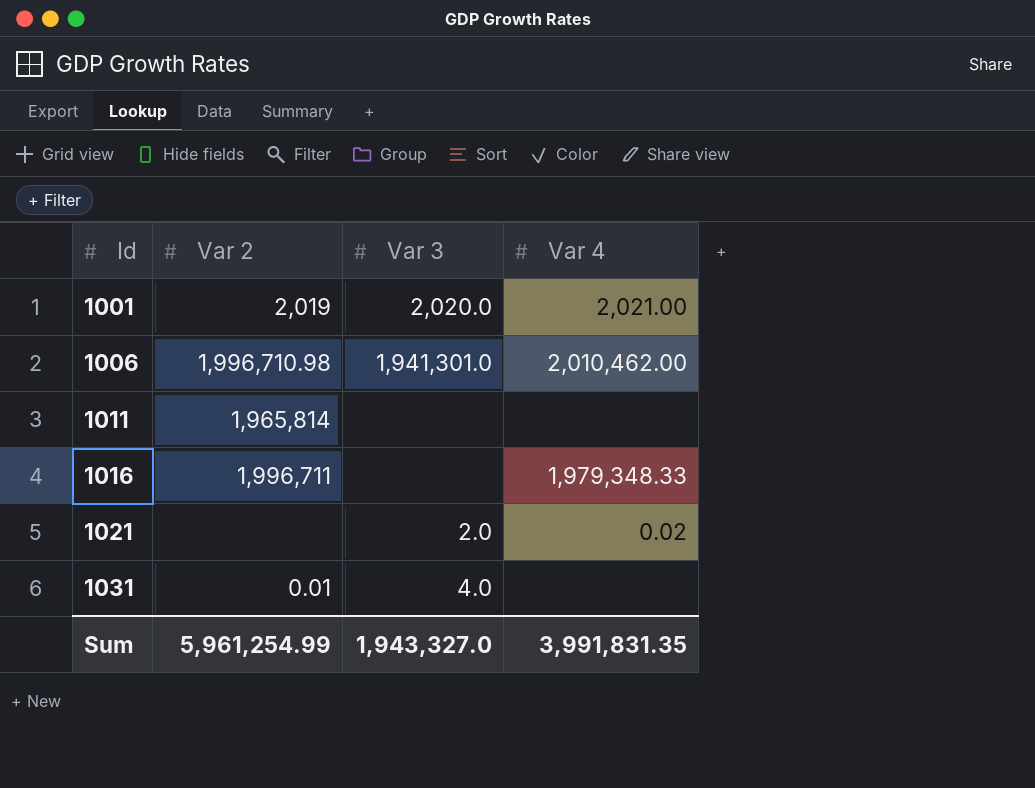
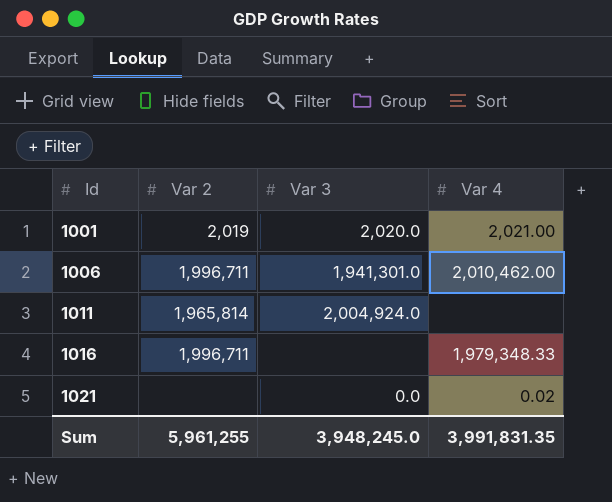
row 1031: 0.01 | 4.0 | none -> none
1006 | Var 2: 1,996,710.98 -> 1,996,711
1011 | Var 3: none -> 2,004,924.0
1021 | Var 3: 2.0 -> 0.0
Sum | Var 2: 5,961,254.99 -> 5,961,255
Sum | Var 3: 1,943,327.0 -> 3,948,245.0

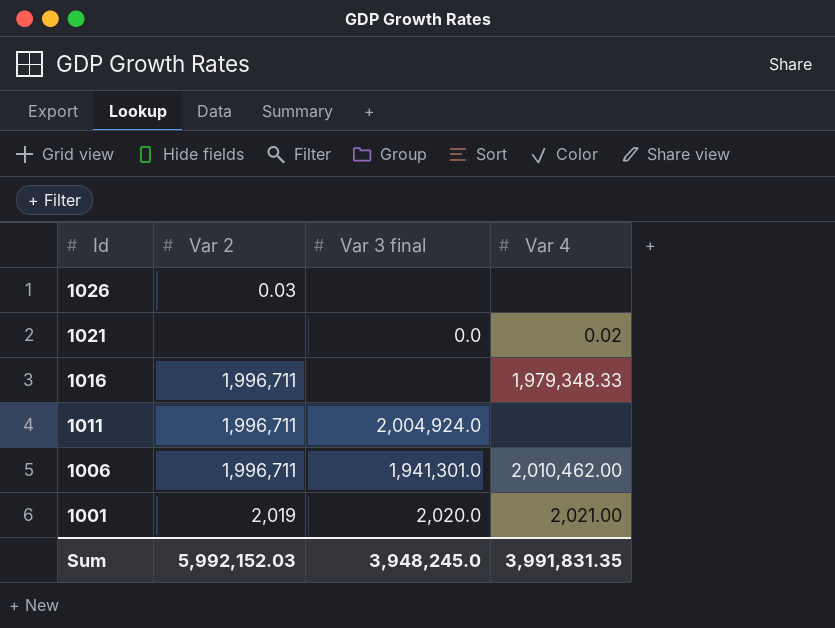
row order: Id ascending -> Id descending
column name: Var 3 -> Var 3 final
row 1026: none -> 0.03 | none | none
1011 | Var 2: 1,965,814 -> 1,996,711
Sum | Var 2: 5,961,255 -> 5,992,152.03

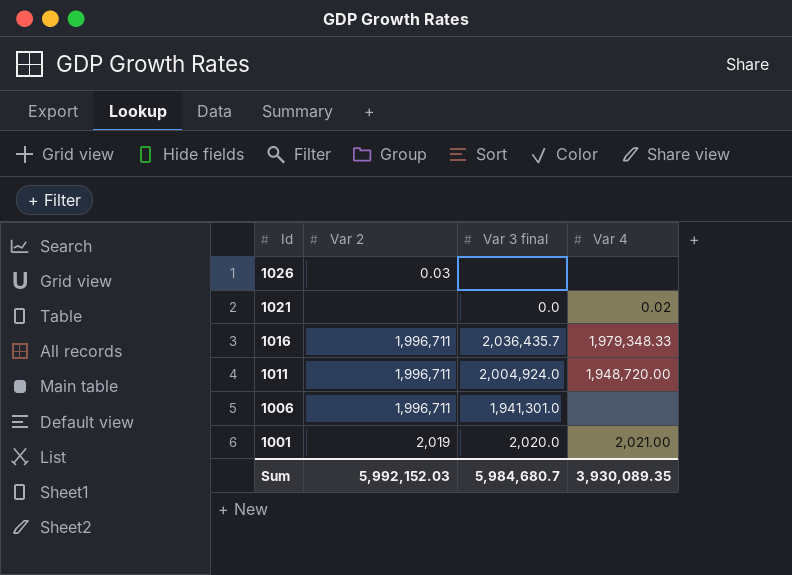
1016 | Var 3 final: none -> 2,036,435.7
1011 | Var 4: none -> 1,948,720.00
1006 | Var 4: 2,010,462.00 -> none
Sum | Var 3 final: 3,948,245.0 -> 5,984,680.7
Sum | Var 4: 3,991,831.35 -> 3,930,089.35

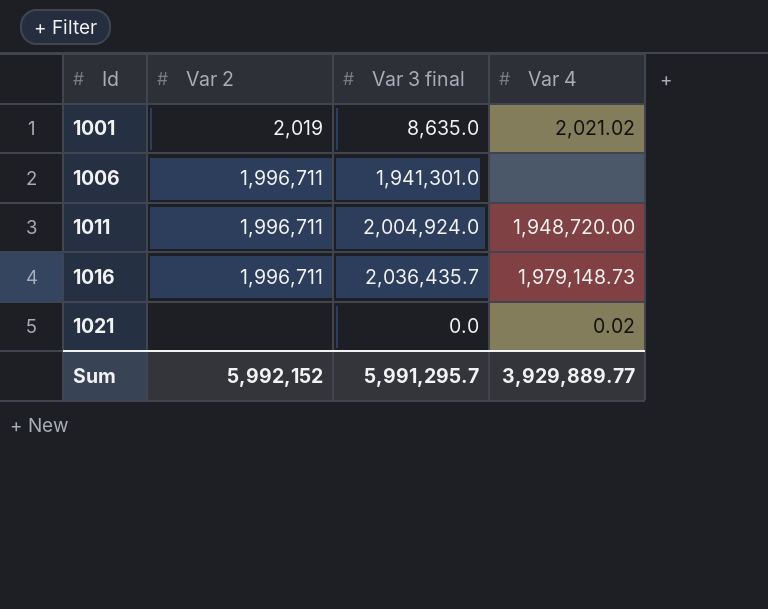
row order: Id descending -> Id ascending
row 1026: 0.03 | none | none -> none
1001 | Var 3 final: 2,020.0 -> 8,635.0
1001 | Var 4: 2,021.00 -> 2,021.02
1016 | Var 4: 1,979,348.33 -> 1,979,148.73
Sum | Var 2: 5,992,152.03 -> 5,992,152
Sum | Var 3 final: 5,984,680.7 -> 5,991,295.7
Sum | Var 4: 3,930,089.35 -> 3,929,889.77

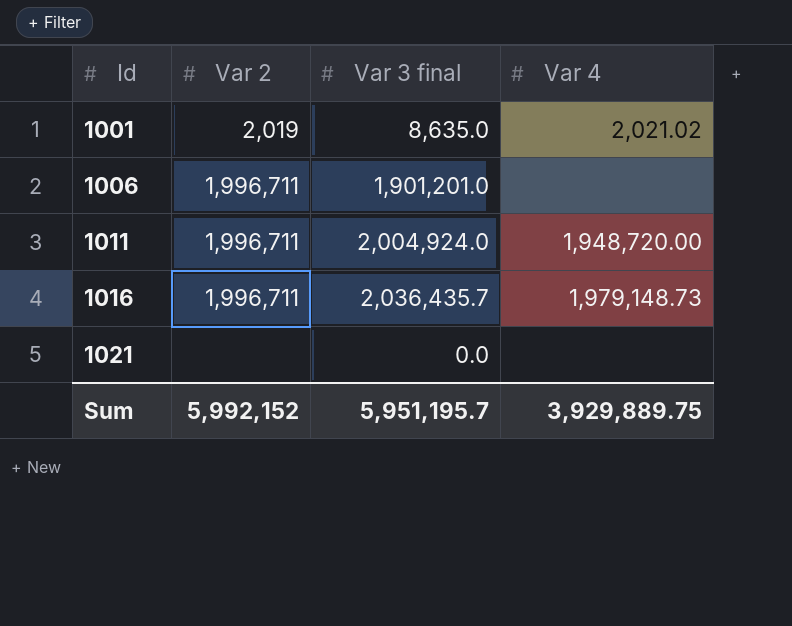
1006 | Var 3 final: 1,941,301.0 -> 1,901,201.0
1021 | Var 4: 0.02 -> none
Sum | Var 3 final: 5,991,295.7 -> 5,951,195.7
Sum | Var 4: 3,929,889.77 -> 3,929,889.75

